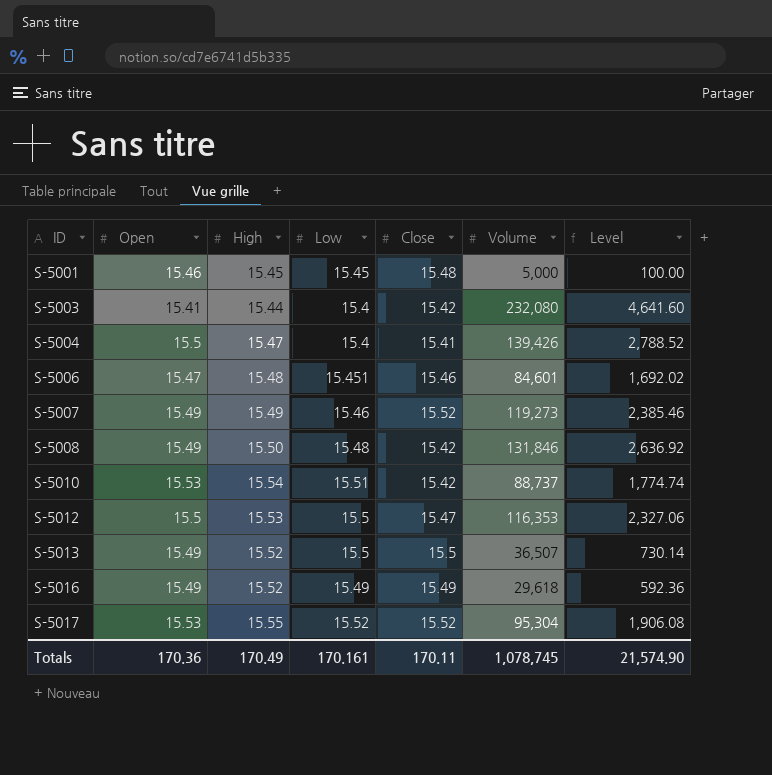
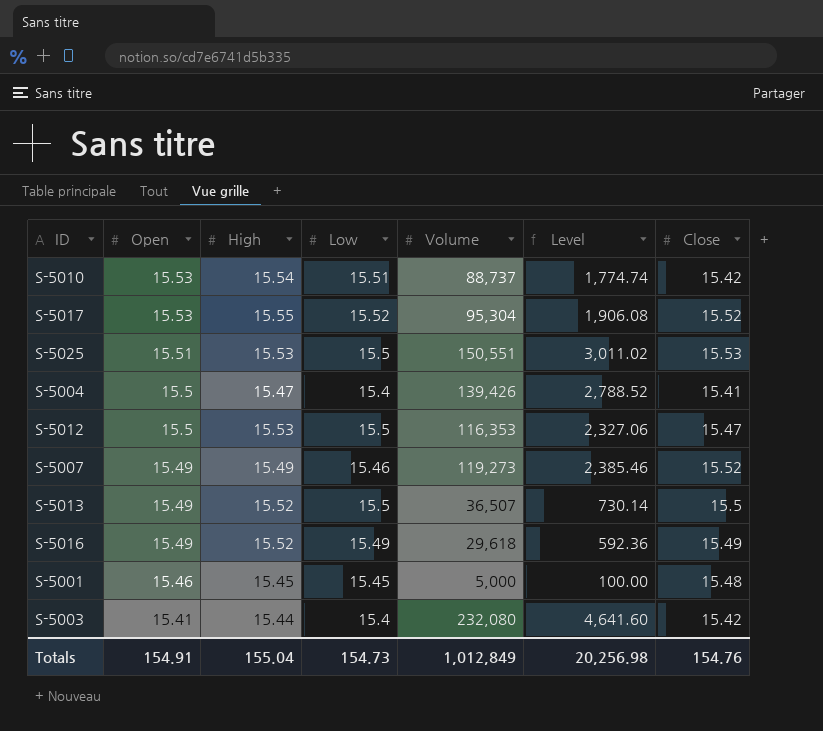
row order: ID ascending -> Open descending
column Close | position: 5 -> 7
row S-5006: 15.47 | 15.48 | 15.451 | 15.46 | 84,601 | 1,692.02 -> none
row S-5008: 15.49 | 15.50 | 15.48 | 15.42 | 131,846 | 2,636.92 -> none
row S-5025: none -> 15.51 | 15.53 | 15.5 | 150,551 | 3,011.02 | 15.53
Totals | Open: 170.36 -> 154.91
Totals | High: 170.49 -> 155.04
Totals | Low: 170.161 -> 154.73
Totals | Volume: 1,078,745 -> 1,012,849
Totals | Level: 21,574.90 -> 20,256.98
Totals | Close: 170.11 -> 154.76

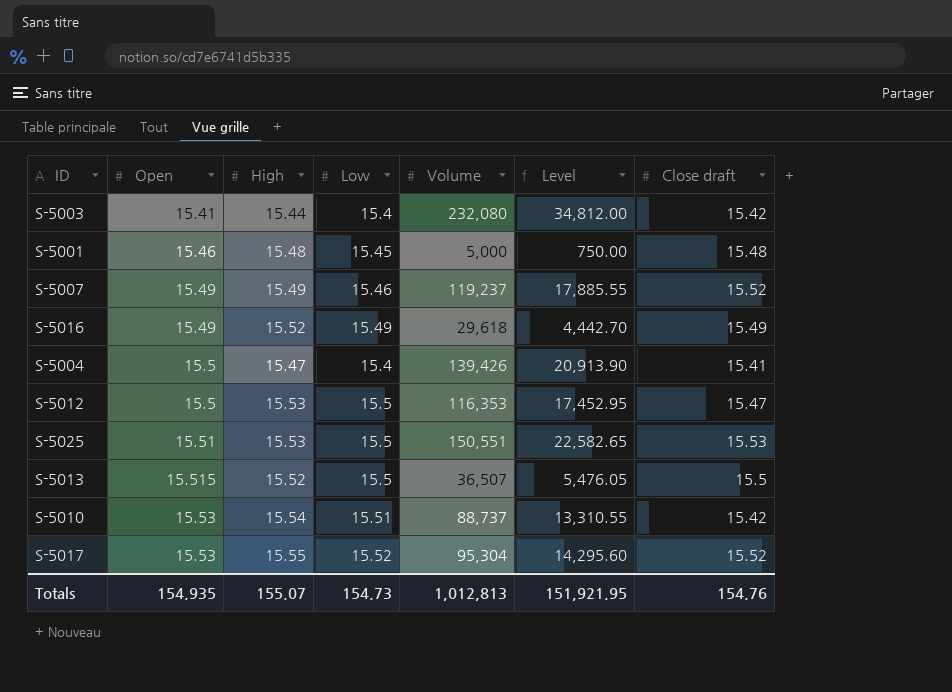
row order: Open descending -> Open ascending
column Level | formula: [Volume] * 0.02 -> [Volume] * 0.15
column name: Close -> Close draft
S-5001 | High: 15.45 -> 15.48
S-5007 | Volume: 119,273 -> 119,237
S-5013 | Open: 15.49 -> 15.515
Totals | Open: 154.91 -> 154.935
Totals | High: 155.04 -> 155.07
Totals | Volume: 1,012,849 -> 1,012,813
Totals | Level: 20,256.98 -> 151,921.95

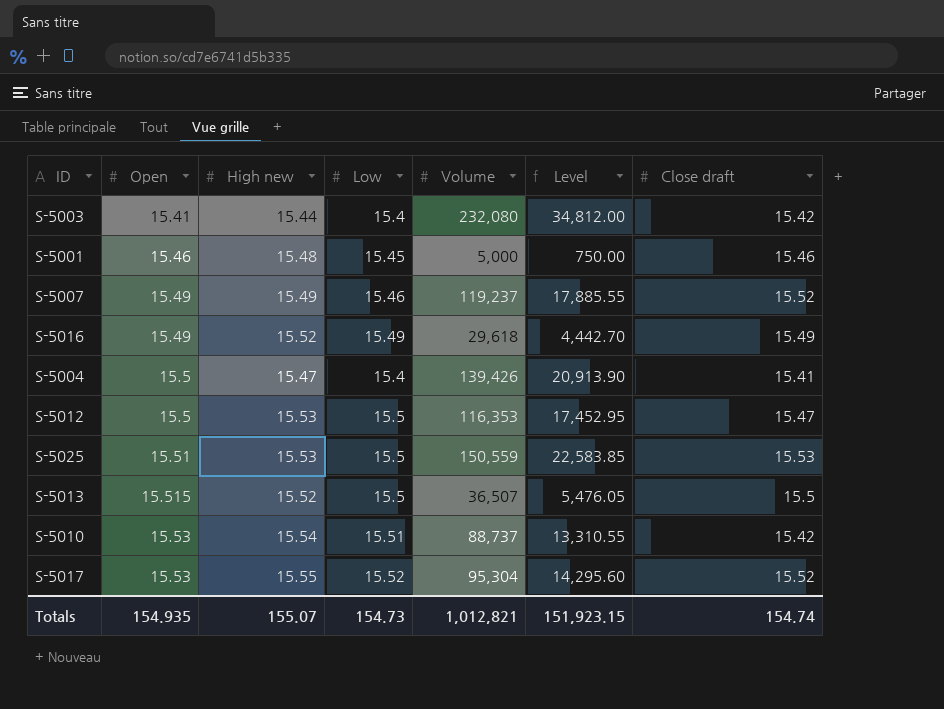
column name: High -> High new
S-5001 | Close draft: 15.48 -> 15.46
S-5025 | Volume: 150,551 -> 150,559
S-5025 | Level: 22,582.65 -> 22,583.85
Totals | Volume: 1,012,813 -> 1,012,821
Totals | Level: 151,921.95 -> 151,923.15
Totals | Close draft: 154.76 -> 154.74

